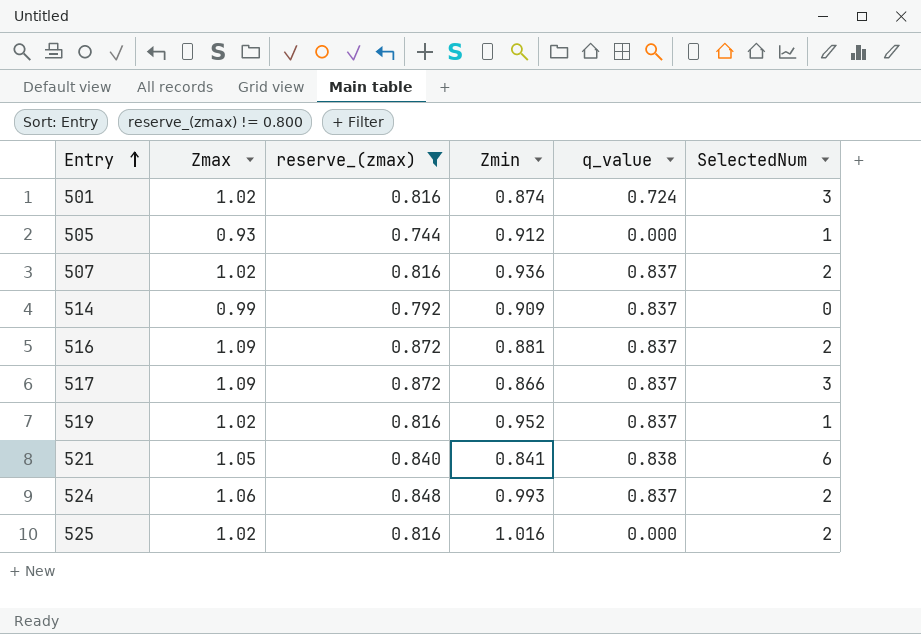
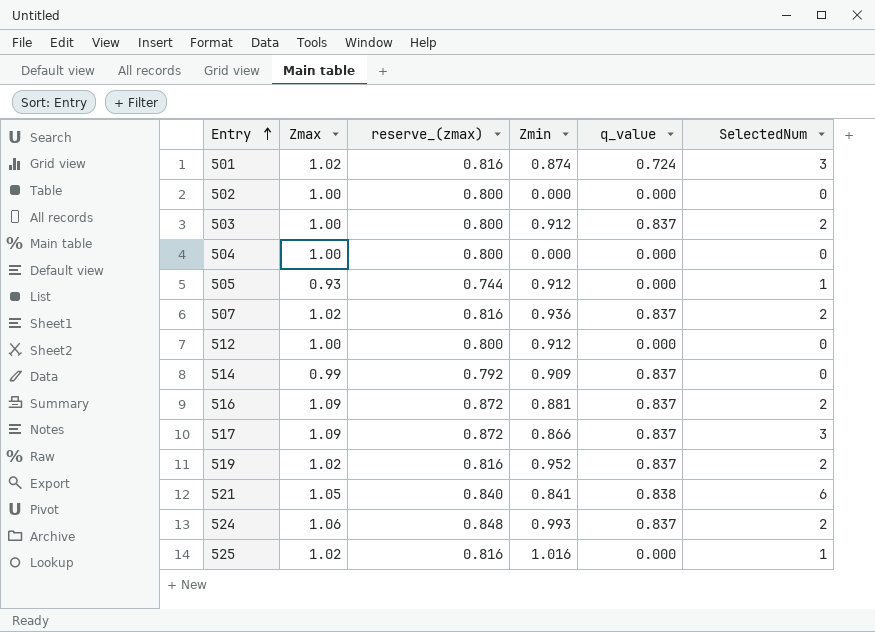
filter: reserve_(zmax) != 0.800 -> none
519 | SelectedNum: 1 -> 2
525 | SelectedNum: 2 -> 1

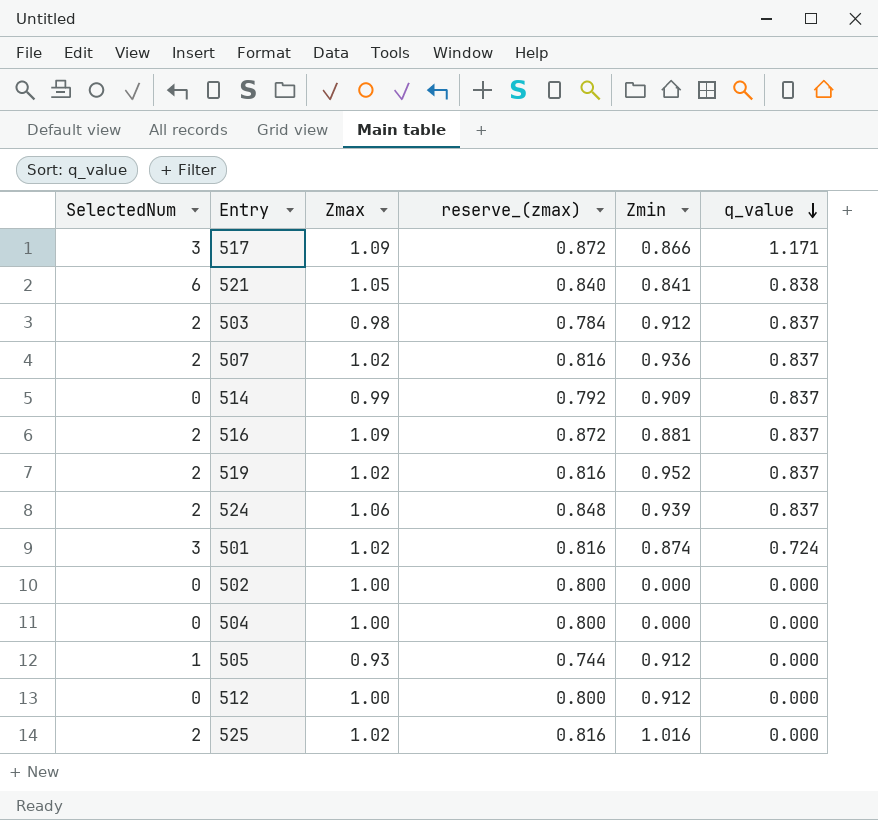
row order: Entry ascending -> q_value descending
column SelectedNum | position: 6 -> 1
517 | q_value: 0.837 -> 1.171
503 | Zmax: 1.00 -> 0.98
503 | reserve_(zmax): 0.800 -> 0.784
524 | Zmin: 0.993 -> 0.939
525 | SelectedNum: 1 -> 2

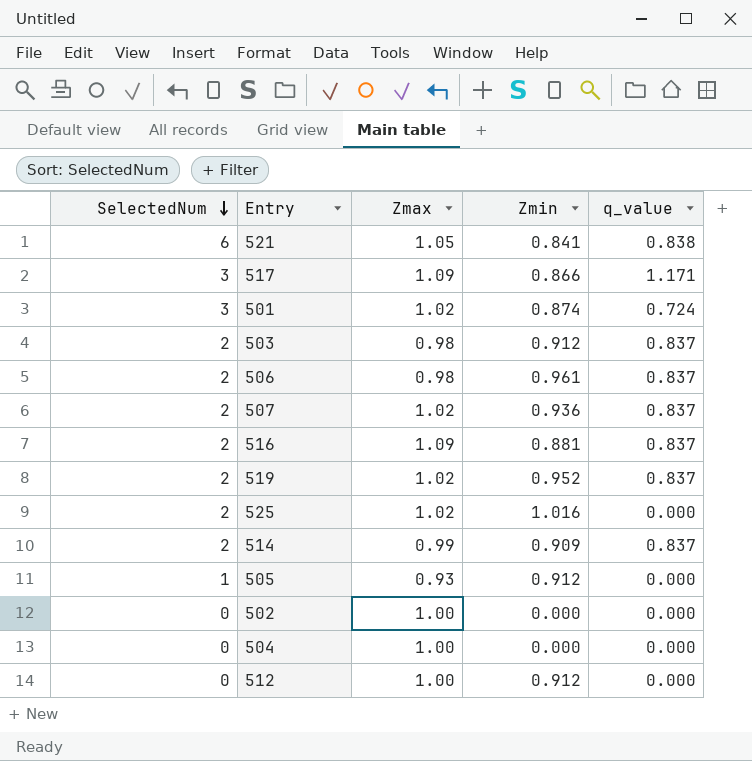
row order: q_value descending -> SelectedNum descending
column reserve_(zmax) | formula: [Zmax] * 0.8 -> none
row 524: 2 | 1.06 | 0.848 | 0.939 | 0.837 -> none
row 506: none -> 2 | 0.98 | 0.961 | 0.837
514 | SelectedNum: 0 -> 2

